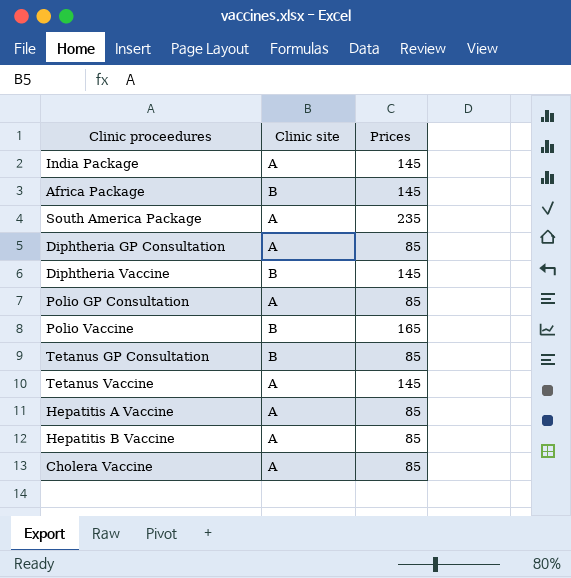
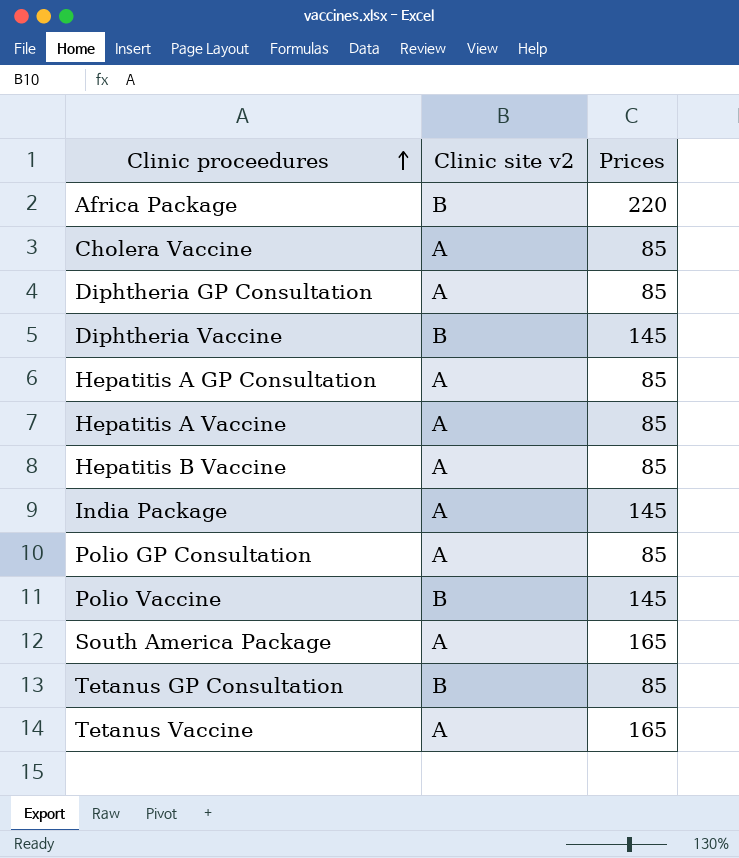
row order: none -> Clinic proceedures ascending
column name: Clinic site -> Clinic site v2
Africa Package | Prices: 145 -> 220
row Hepatitis A GP Consultation: none -> A | 85
Polio Vaccine | Prices: 165 -> 145
South America Package | Prices: 235 -> 165
Tetanus Vaccine | Prices: 145 -> 165

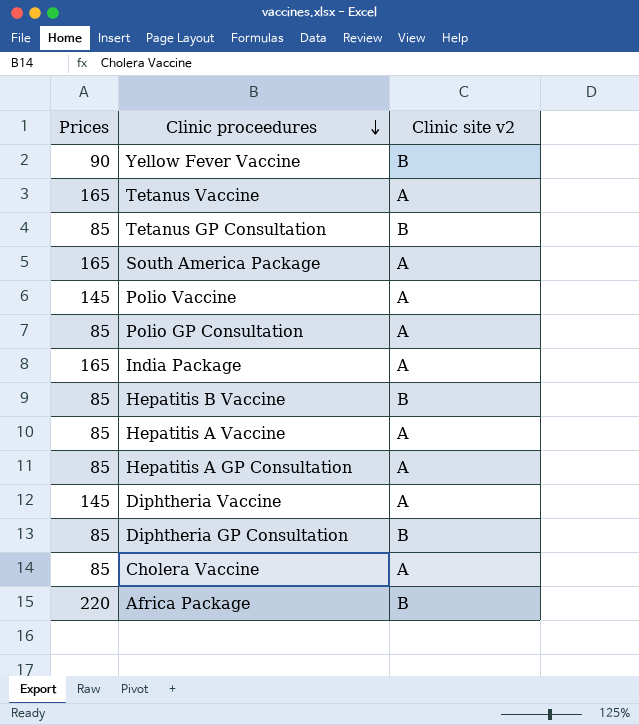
row order: Clinic proceedures ascending -> Clinic proceedures descending
column Prices | position: 3 -> 1
row Yellow Fever Vaccine: none -> 90 | B
Polio Vaccine | Clinic site v2: B -> A
India Package | Prices: 145 -> 165
Hepatitis B Vaccine | Clinic site v2: A -> B
Diphtheria Vaccine | Clinic site v2: B -> A
Diphtheria GP Consultation | Clinic site v2: A -> B

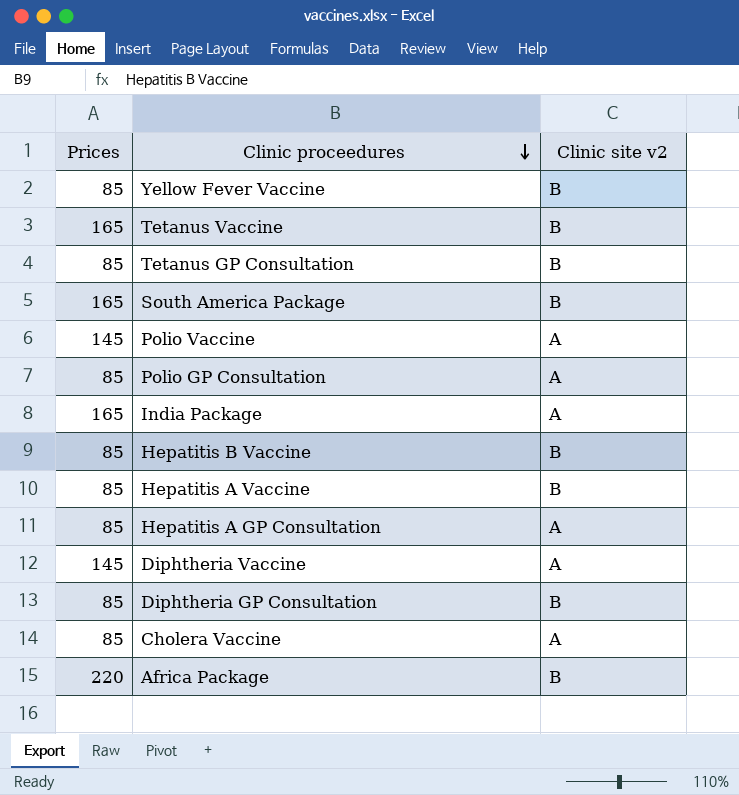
Yellow Fever Vaccine | Prices: 90 -> 85
Tetanus Vaccine | Clinic site v2: A -> B
South America Package | Clinic site v2: A -> B
Hepatitis A Vaccine | Clinic site v2: A -> B

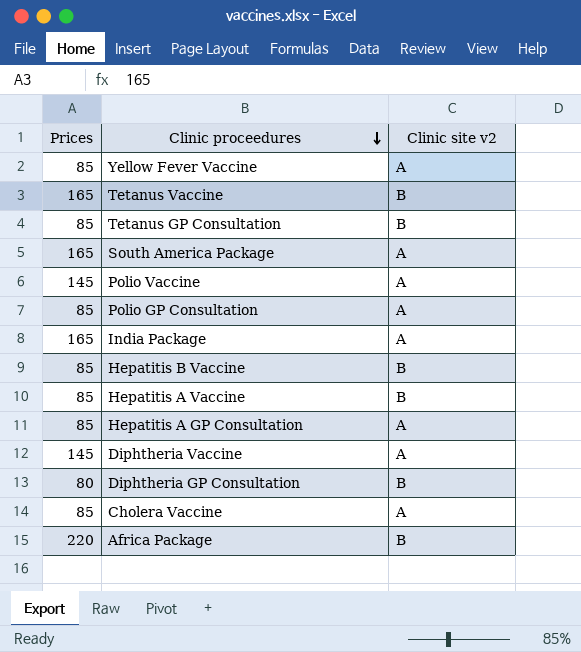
Yellow Fever Vaccine | Clinic site v2: B -> A
South America Package | Clinic site v2: B -> A
Diphtheria GP Consultation | Prices: 85 -> 80

